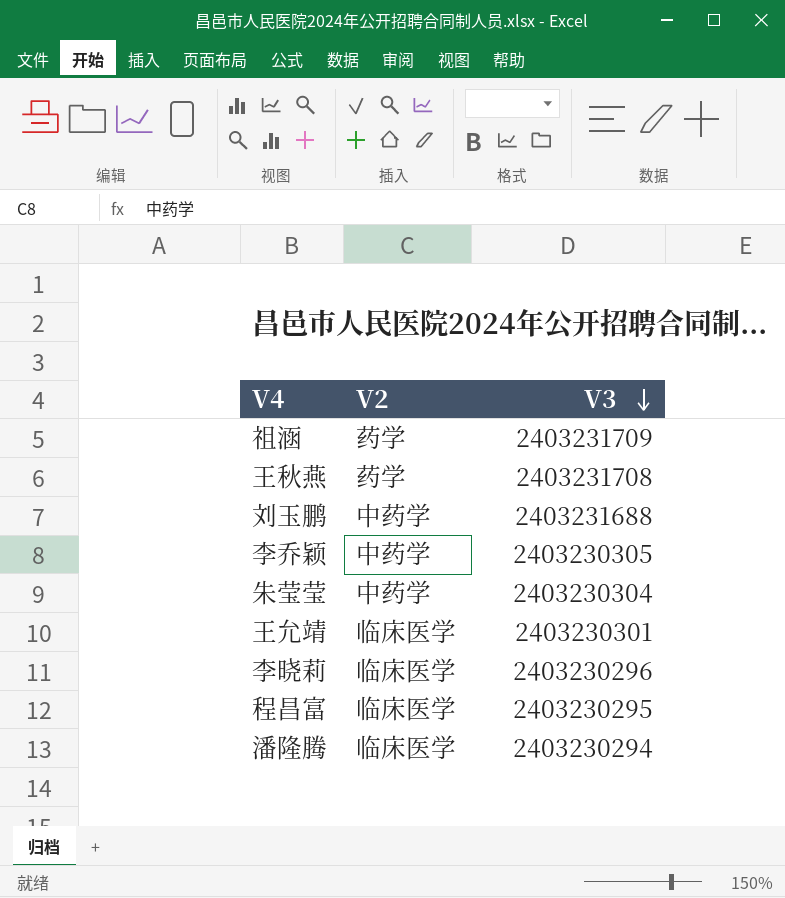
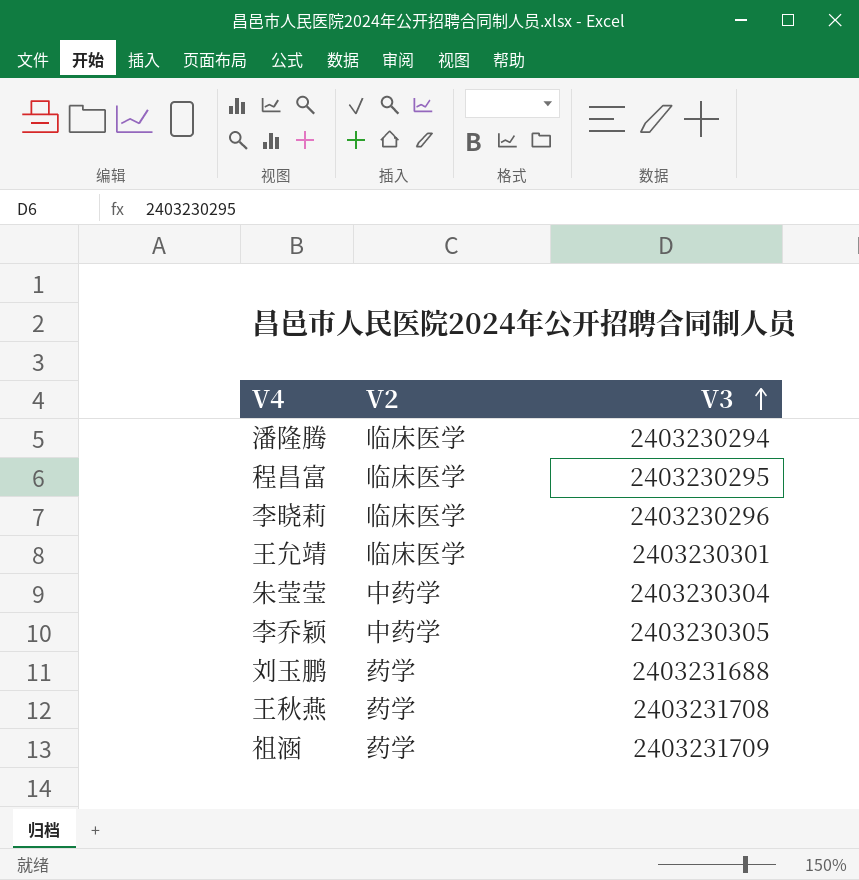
row order: V3 descending -> V3 ascending
刘玉鹏 | V2: 中药学 -> 药学

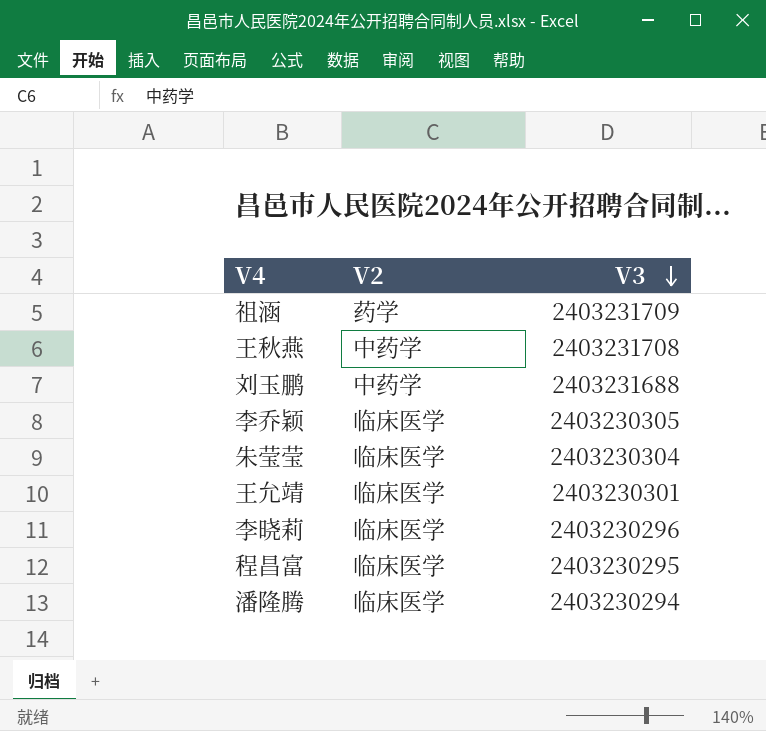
row order: V3 ascending -> V3 descending
王秋燕 | V2: 药学 -> 中药学
刘玉鹏 | V2: 药学 -> 中药学
李乔颖 | V2: 中药学 -> 临床医学
朱莹莹 | V2: 中药学 -> 临床医学

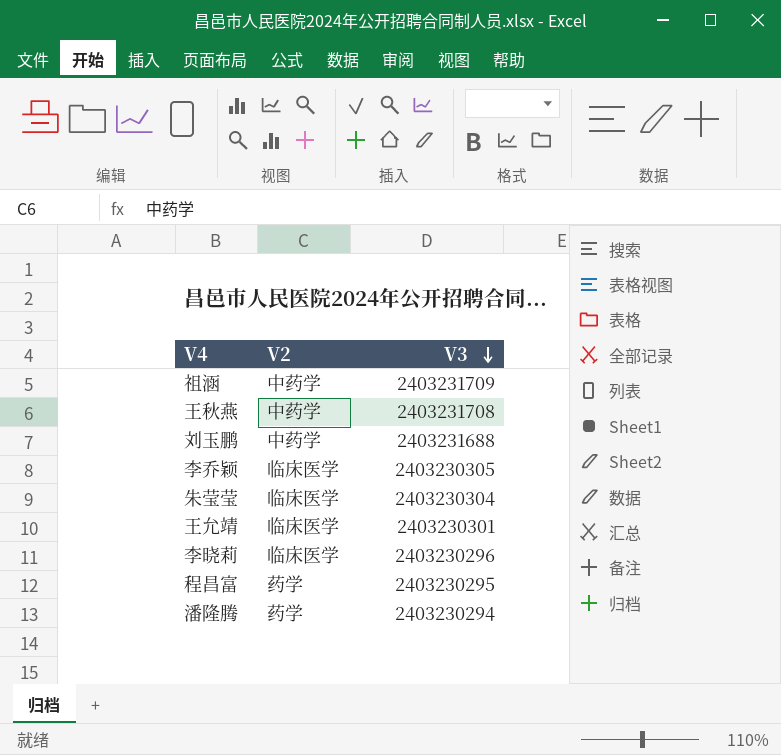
祖涵 | V2: 药学 -> 中药学
程昌富 | V2: 临床医学 -> 药学
潘隆腾 | V2: 临床医学 -> 药学

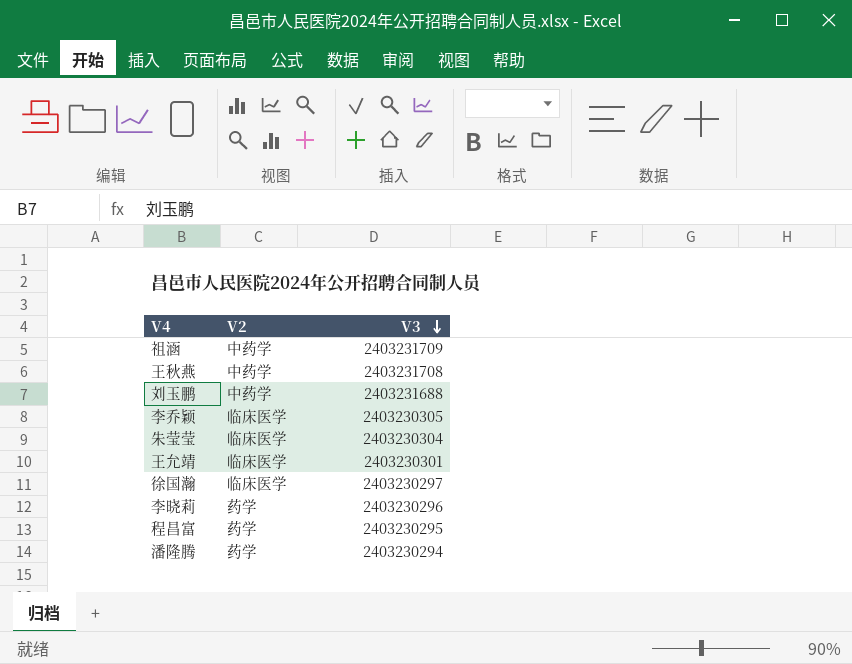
row 徐国瀚: none -> 临床医学 | 2403230297
李晓莉 | V2: 临床医学 -> 药学

